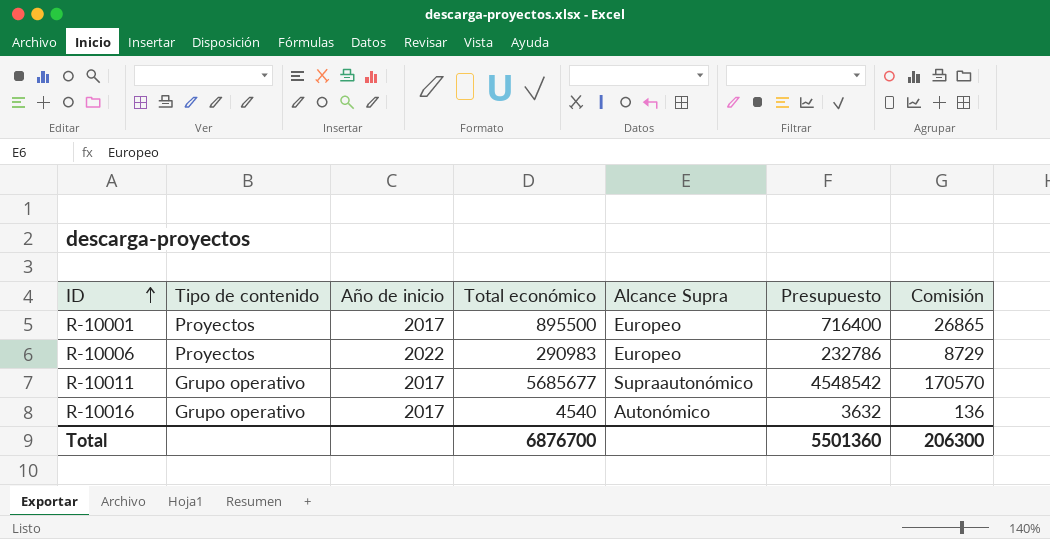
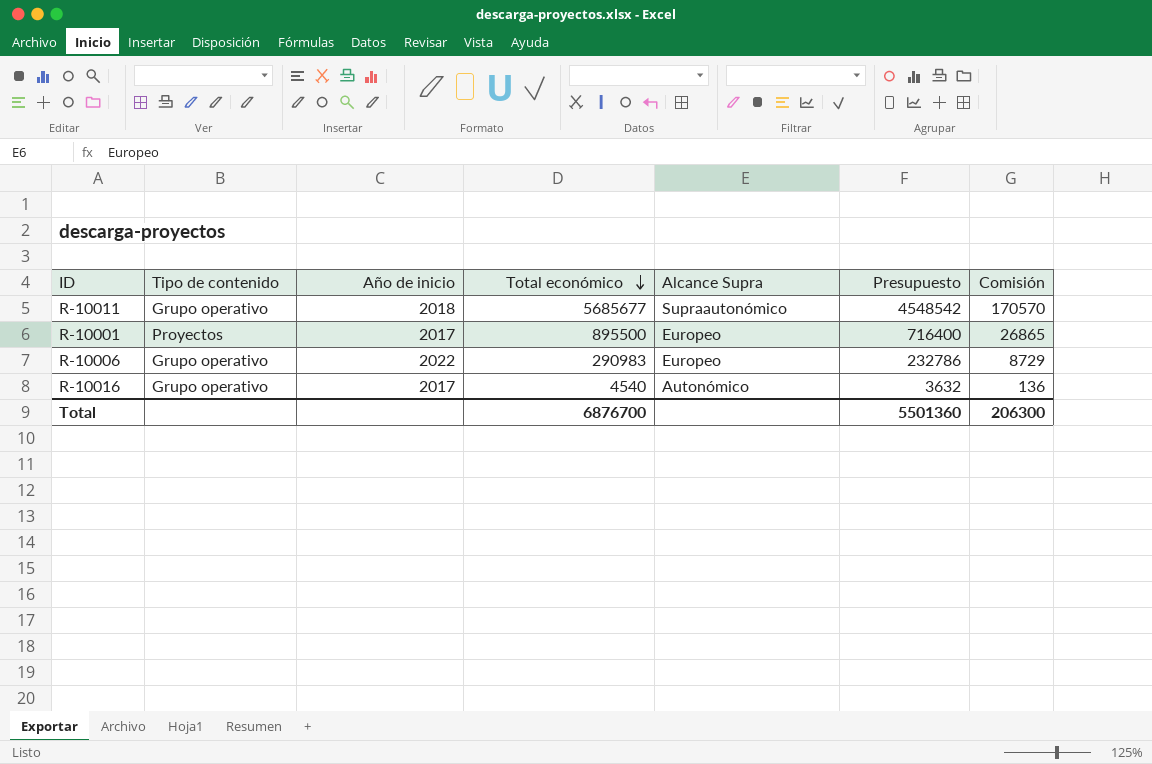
row order: ID ascending -> Total económico descending
R-10011 | Año de inicio: 2017 -> 2018
R-10006 | Tipo de contenido: Proyectos -> Grupo operativo

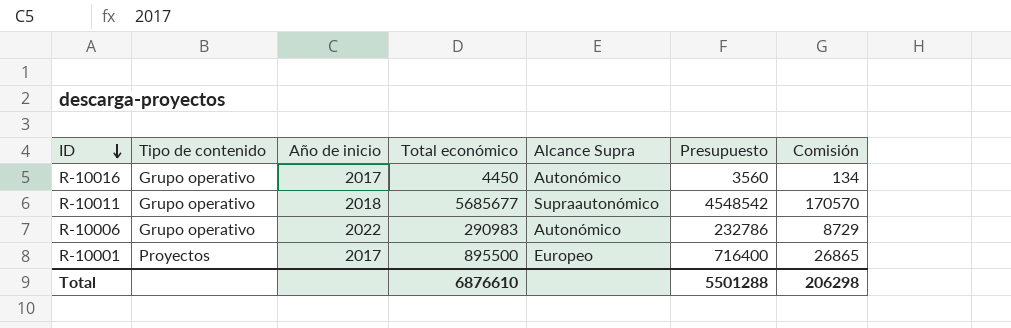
row order: Total económico descending -> ID descending
R-10016 | Total económico: 4540 -> 4450
R-10016 | Presupuesto: 3632 -> 3560
R-10016 | Comisión: 136 -> 134
R-10006 | Alcance Supra: Europeo -> Autonómico
Total | Total económico: 6876700 -> 6876610
Total | Presupuesto: 5501360 -> 5501288
Total | Comisión: 206300 -> 206298

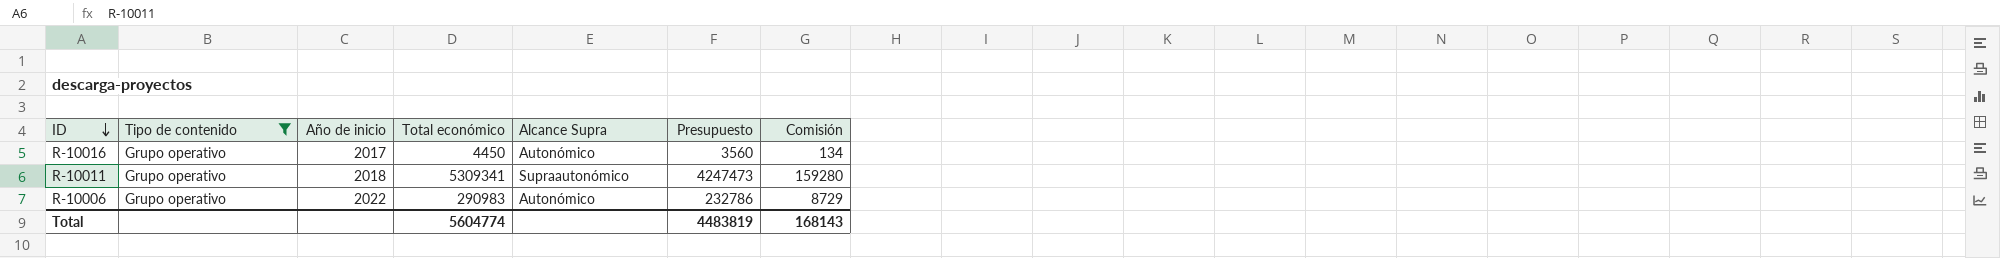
filter: none -> Tipo de contenido = Grupo operativo
R-10011 | Total económico: 5685677 -> 5309341
R-10011 | Presupuesto: 4548542 -> 4247473
R-10011 | Comisión: 170570 -> 159280
Total | Total económico: 6876610 -> 5604774
Total | Presupuesto: 5501288 -> 4483819
Total | Comisión: 206298 -> 168143

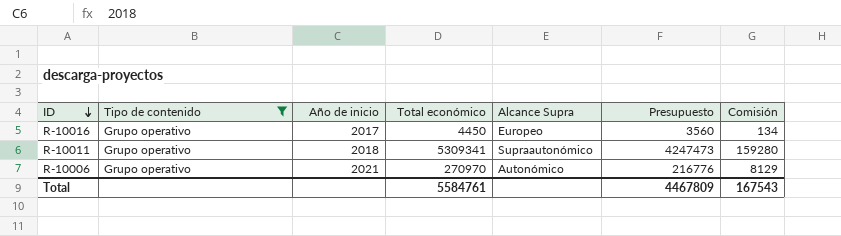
R-10016 | Alcance Supra: Autonómico -> Europeo
R-10006 | Año de inicio: 2022 -> 2021
R-10006 | Total económico: 290983 -> 270970
R-10006 | Presupuesto: 232786 -> 216776
R-10006 | Comisión: 8729 -> 8129
Total | Total económico: 5604774 -> 5584761
Total | Presupuesto: 4483819 -> 4467809
Total | Comisión: 168143 -> 167543

